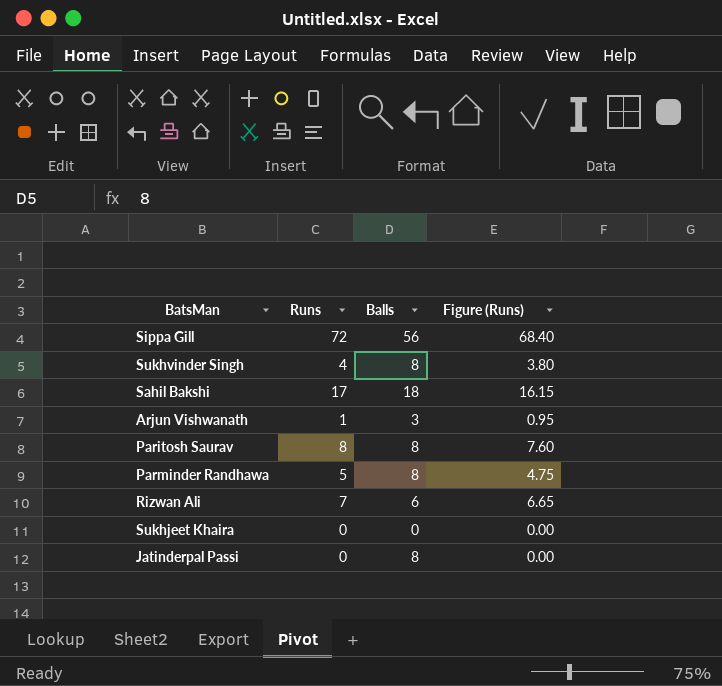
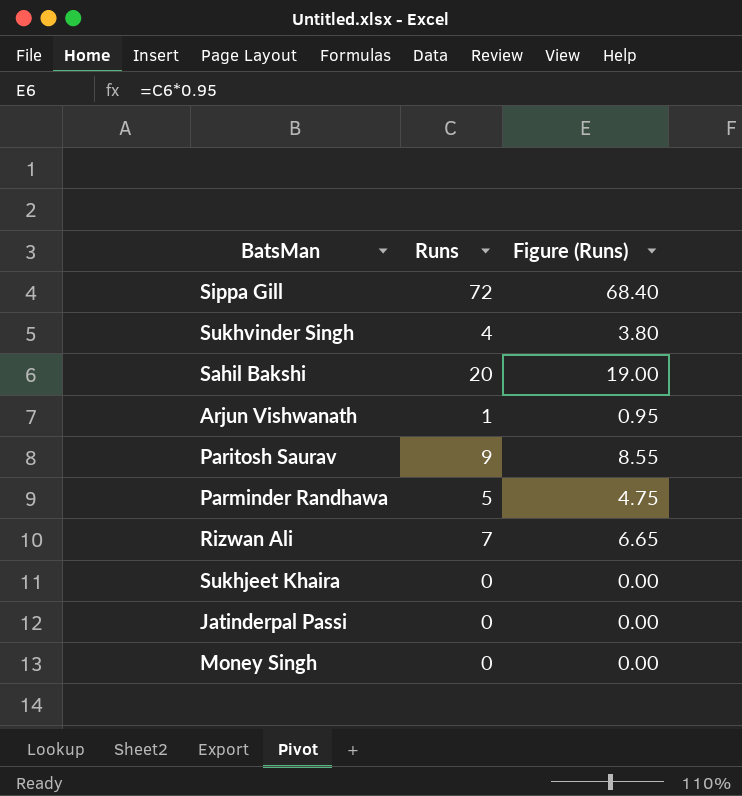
column Balls | position: 3 -> none
Sahil Bakshi | Runs: 17 -> 20
Sahil Bakshi | Figure (Runs): 16.15 -> 19.00
Paritosh Saurav | Runs: 8 -> 9
Paritosh Saurav | Figure (Runs): 7.60 -> 8.55
row Money Singh: none -> 0 | 0.00

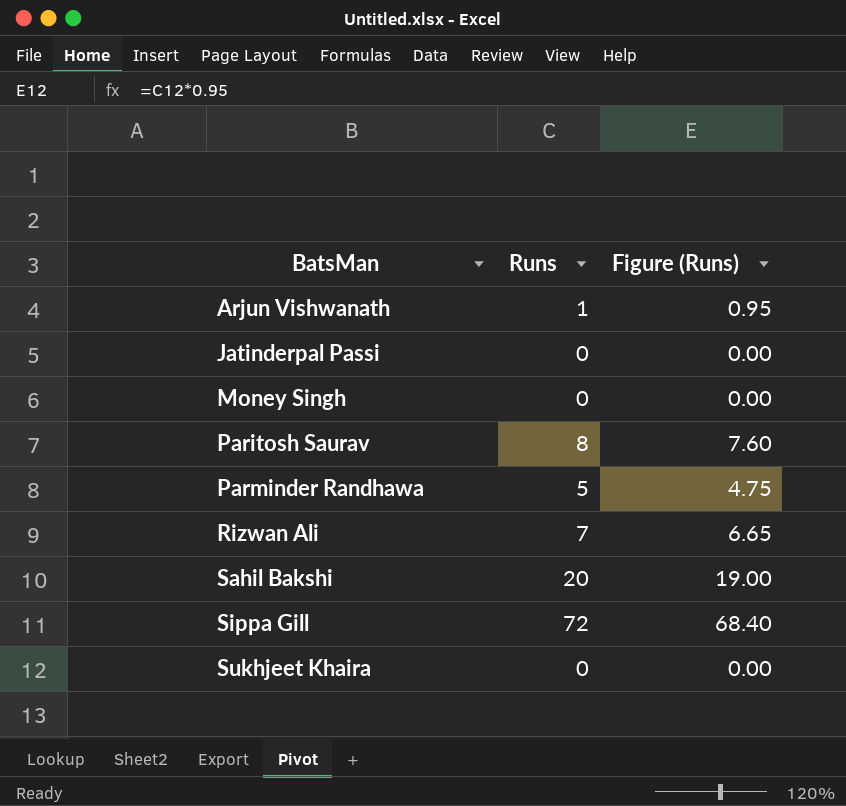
row order: none -> BatsMan ascending
row Sukhvinder Singh: 4 | 3.80 -> none
Paritosh Saurav | Runs: 9 -> 8
Paritosh Saurav | Figure (Runs): 8.55 -> 7.60

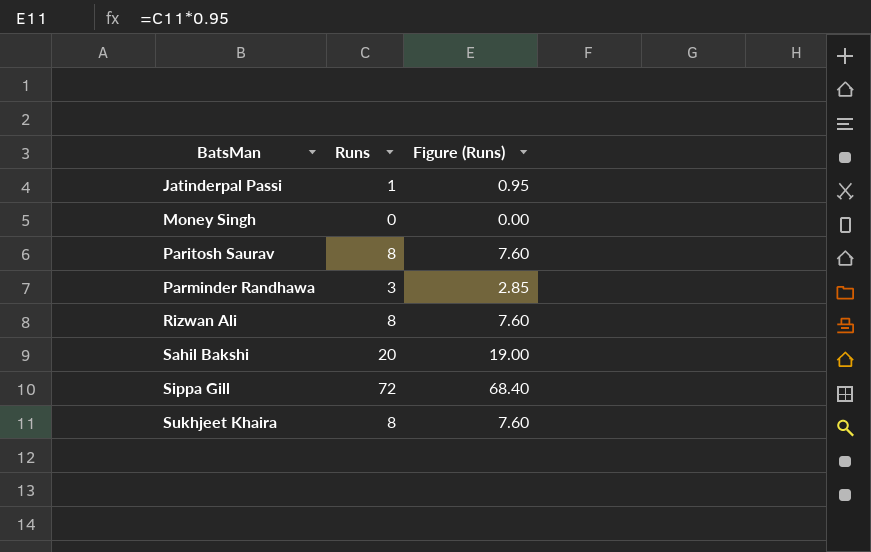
row Arjun Vishwanath: 1 | 0.95 -> none
Jatinderpal Passi | Runs: 0 -> 1
Jatinderpal Passi | Figure (Runs): 0.00 -> 0.95
Parminder Randhawa | Runs: 5 -> 3
Parminder Randhawa | Figure (Runs): 4.75 -> 2.85
Rizwan Ali | Runs: 7 -> 8
Rizwan Ali | Figure (Runs): 6.65 -> 7.60
Sukhjeet Khaira | Runs: 0 -> 8
Sukhjeet Khaira | Figure (Runs): 0.00 -> 7.60

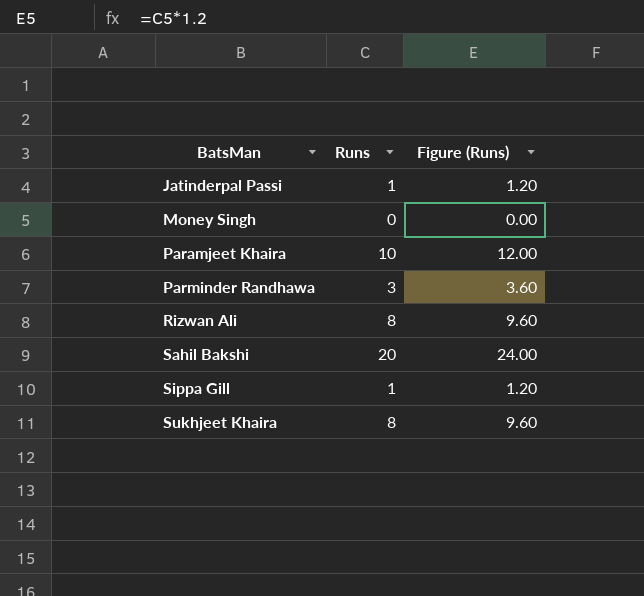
column Figure (Runs) | formula: [Runs] * 0.95 -> [Runs] * 1.2
row Paritosh Saurav: 8 | 7.60 -> none
row Paramjeet Khaira: none -> 10 | 12.00
Sippa Gill | Runs: 72 -> 1

